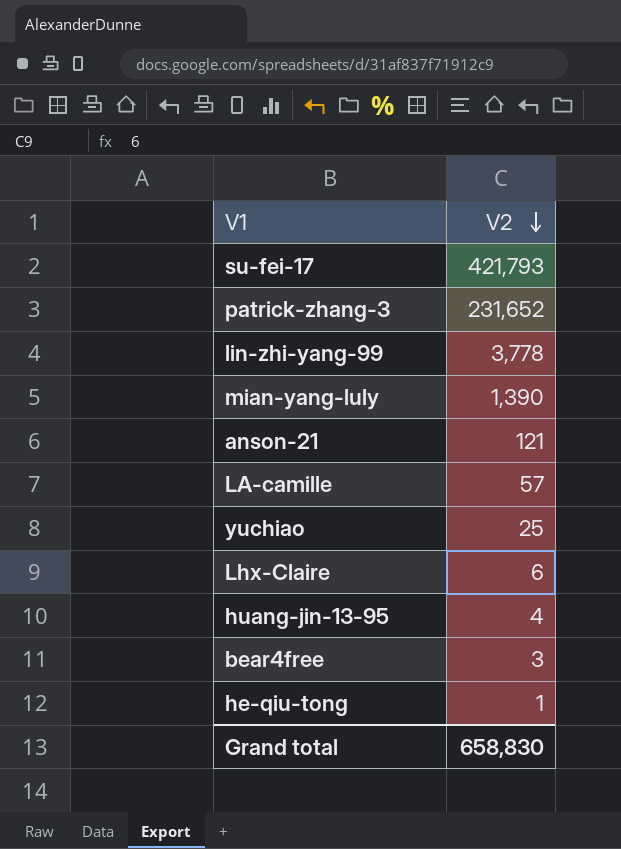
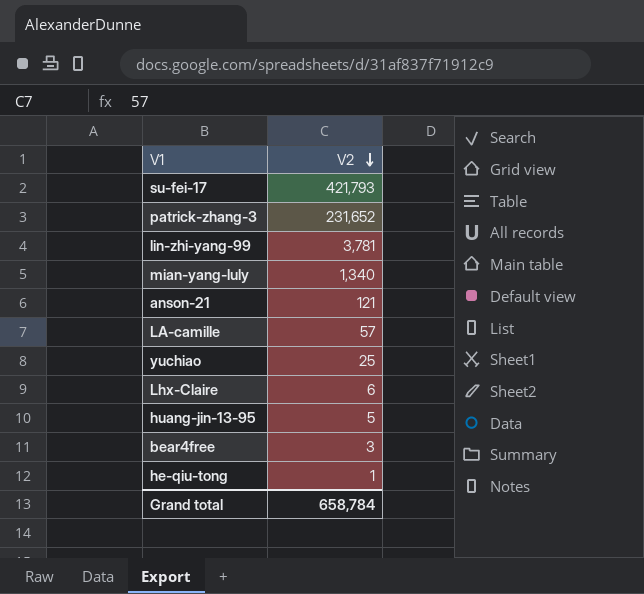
lin-zhi-yang-99 | V2: 3,778 -> 3,781
mian-yang-luly | V2: 1,390 -> 1,340
huang-jin-13-95 | V2: 4 -> 5
Grand total | V2: 658,830 -> 658,784

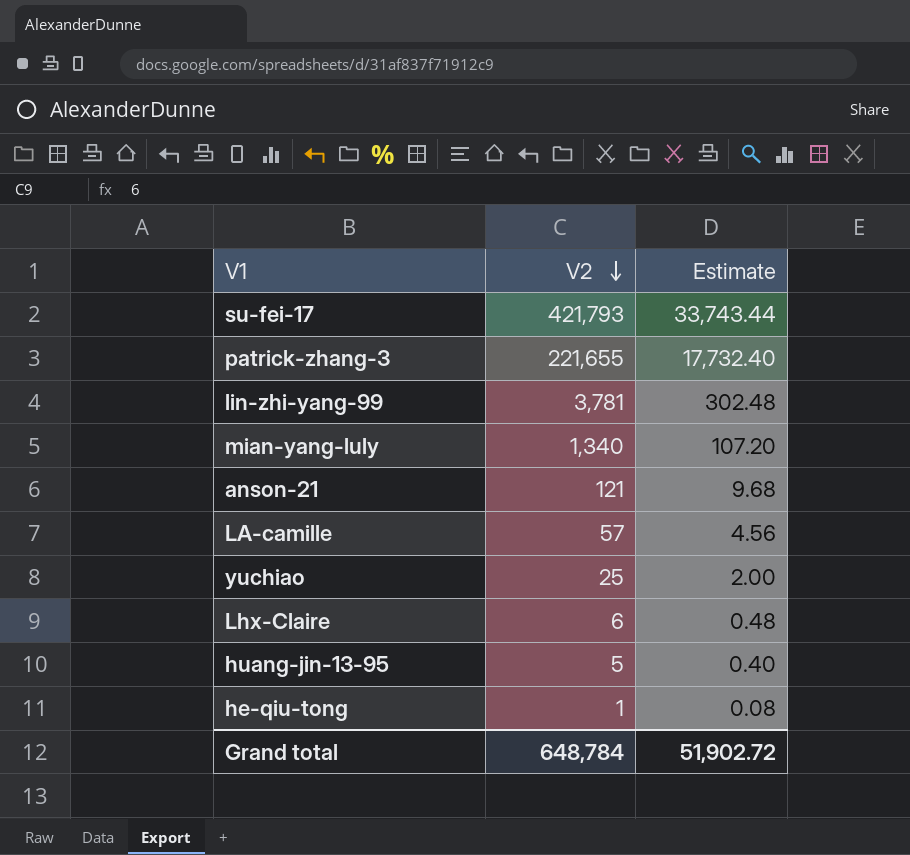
column Estimate | formula: none -> [V2] * 0.08
row bear4free: 3 -> none
patrick-zhang-3 | V2: 231,652 -> 221,655
Grand total | V2: 658,784 -> 648,784

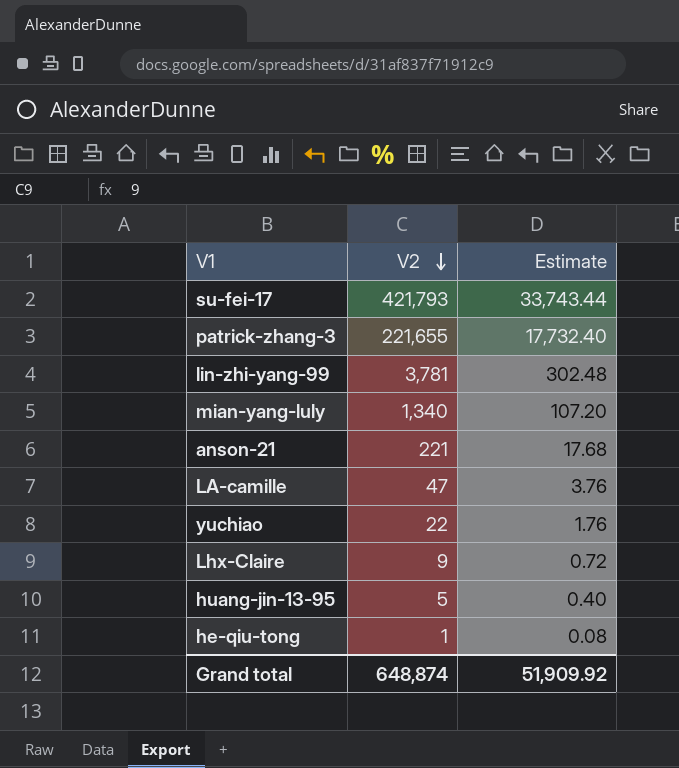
anson-21 | V2: 121 -> 221
anson-21 | Estimate: 9.68 -> 17.68
LA-camille | V2: 57 -> 47
LA-camille | Estimate: 4.56 -> 3.76
yuchiao | V2: 25 -> 22
yuchiao | Estimate: 2.00 -> 1.76
Lhx-Claire | V2: 6 -> 9
Lhx-Claire | Estimate: 0.48 -> 0.72
Grand total | V2: 648,784 -> 648,874
Grand total | Estimate: 51,902.72 -> 51,909.92

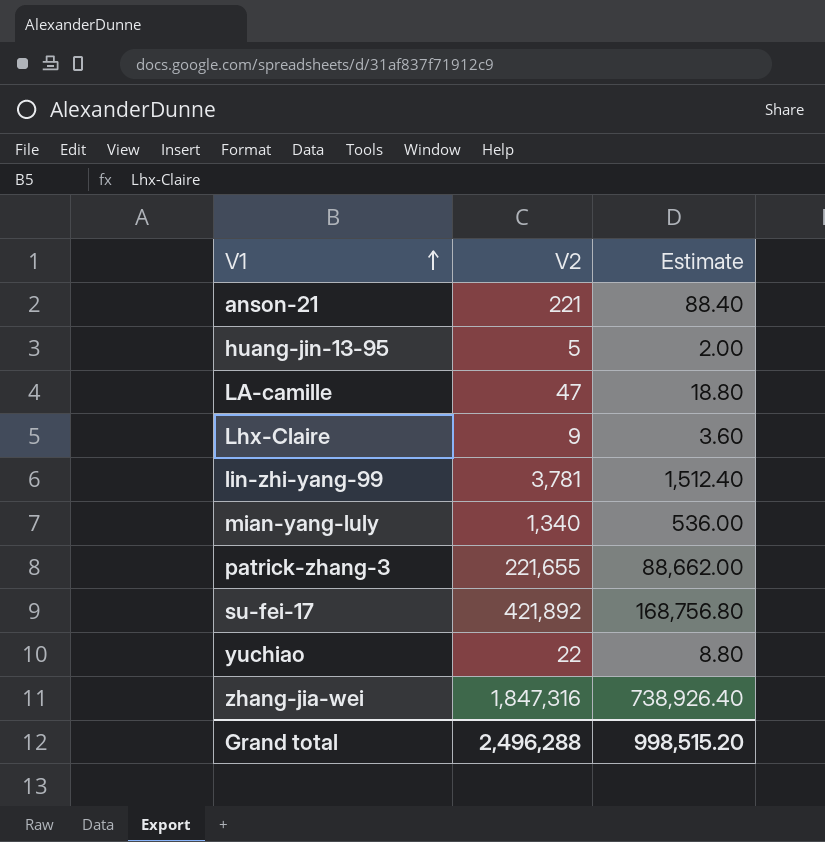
row order: V2 descending -> V1 ascending
column Estimate | formula: [V2] * 0.08 -> [V2] * 0.4
row he-qiu-tong: 1 | 0.08 -> none
su-fei-17 | V2: 421,793 -> 421,892
row zhang-jia-wei: none -> 1,847,316 | 738,926.40
Grand total | V2: 648,874 -> 2,496,288
Grand total | Estimate: 51,909.92 -> 998,515.20

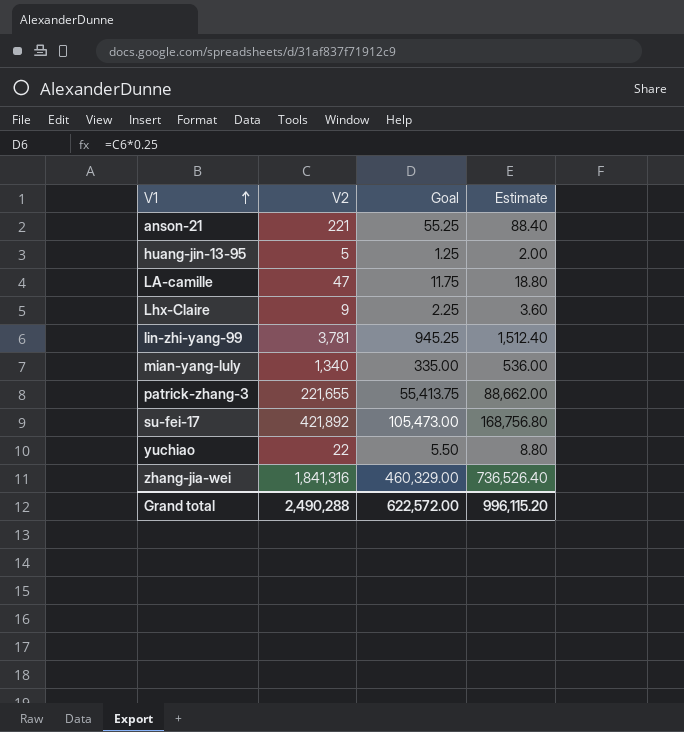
column Goal | formula: none -> [V2] * 0.25
zhang-jia-wei | V2: 1,847,316 -> 1,841,316
zhang-jia-wei | Estimate: 738,926.40 -> 736,526.40
Grand total | V2: 2,496,288 -> 2,490,288
Grand total | Estimate: 998,515.20 -> 996,115.20

